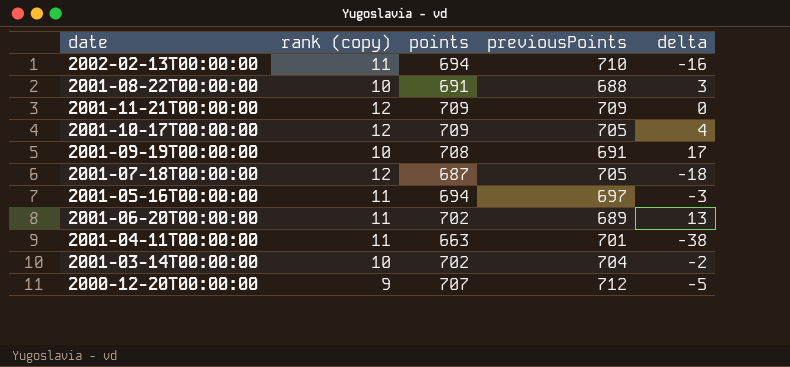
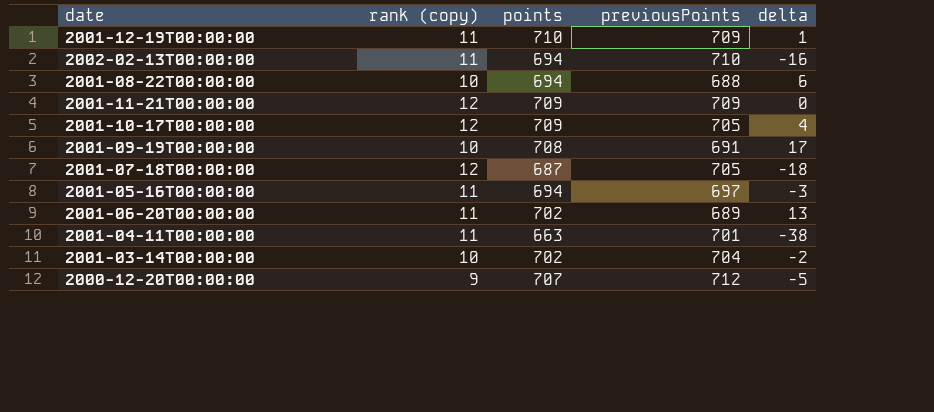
row 2001-12-19T00:00:00: none -> 11 | 710 | 709 | 1
2001-08-22T00:00:00 | points: 691 -> 694
2001-08-22T00:00:00 | delta: 3 -> 6

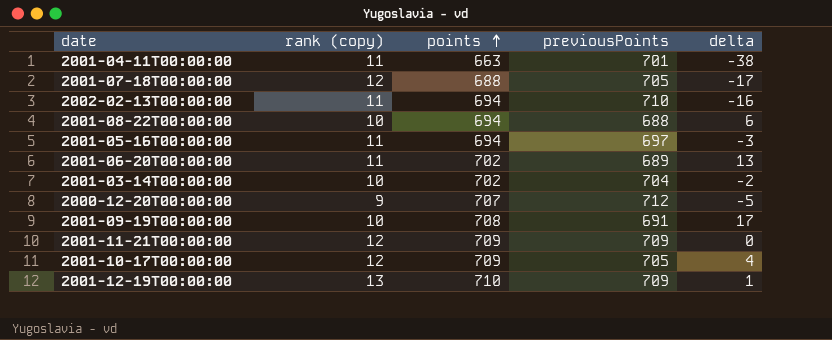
row order: none -> points ascending
2001-07-18T00:00:00 | points: 687 -> 688
2001-07-18T00:00:00 | delta: -18 -> -17
2001-12-19T00:00:00 | rank (copy): 11 -> 13

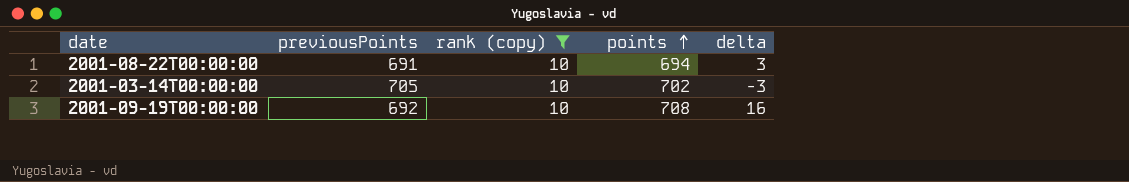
filter: none -> rank (copy) = 10
column previousPoints | position: 4 -> 2
2001-08-22T00:00:00 | previousPoints: 688 -> 691
2001-08-22T00:00:00 | delta: 6 -> 3
2001-03-14T00:00:00 | previousPoints: 704 -> 705
2001-03-14T00:00:00 | delta: -2 -> -3
2001-09-19T00:00:00 | previousPoints: 691 -> 692
2001-09-19T00:00:00 | delta: 17 -> 16

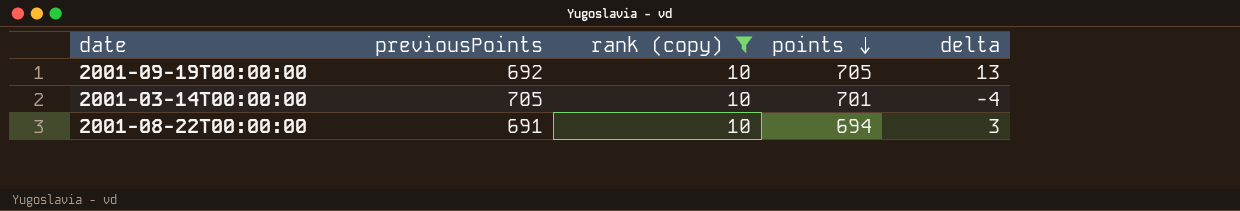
row order: points ascending -> points descending
2001-09-19T00:00:00 | points: 708 -> 705
2001-09-19T00:00:00 | delta: 16 -> 13
2001-03-14T00:00:00 | points: 702 -> 701
2001-03-14T00:00:00 | delta: -3 -> -4

